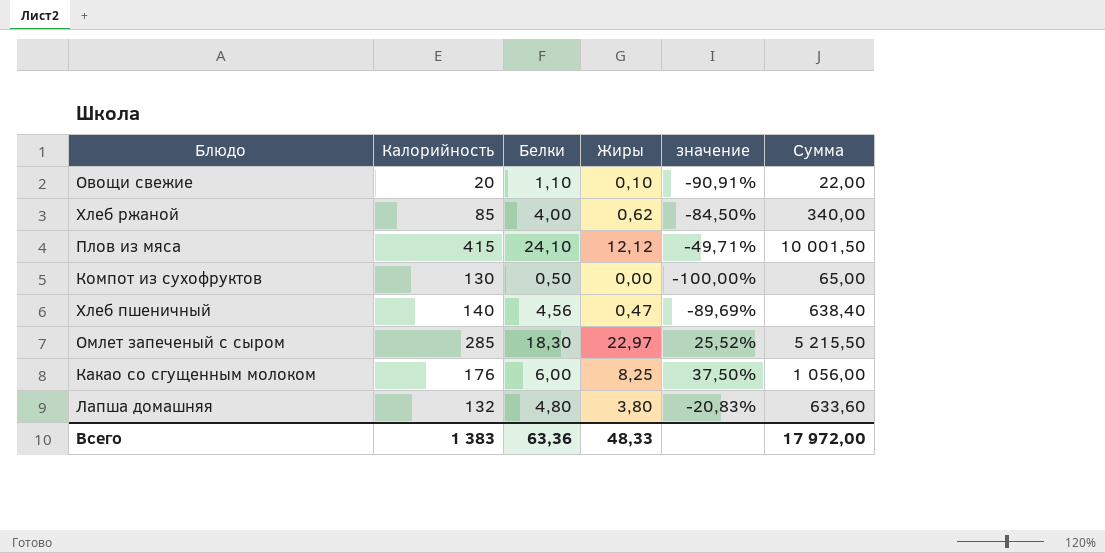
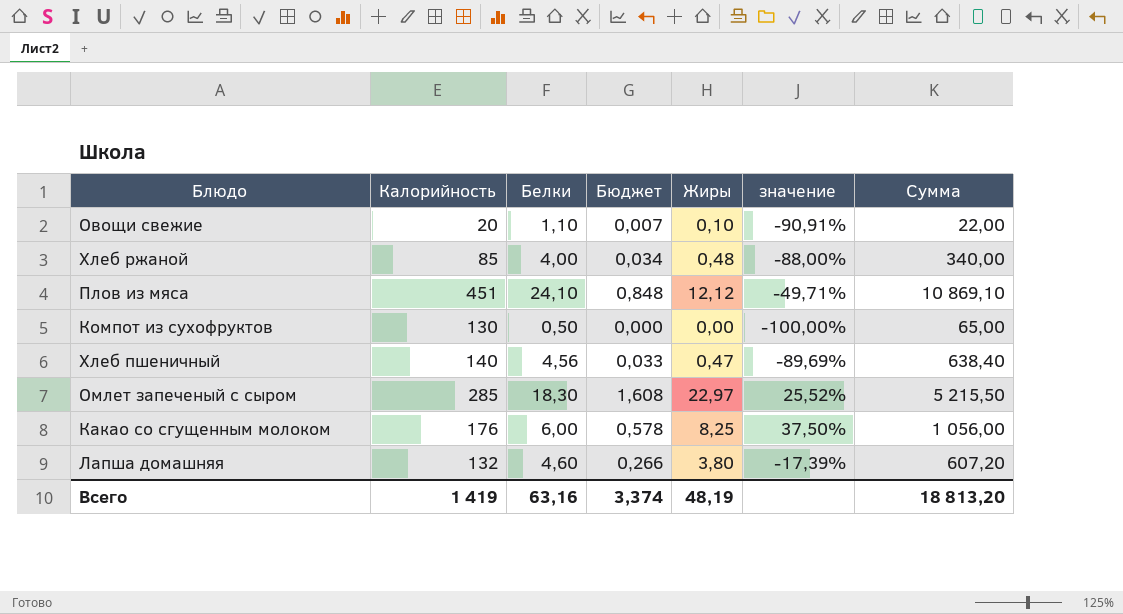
column Бюджет | formula: none -> [Жиры] * 0,07
Хлеб ржаной | Жиры: 0,62 -> 0,48
Хлеб ржаной | значение: -84,50% -> -88,00%
Плов из мяса | Калорийность: 415 -> 451
Плов из мяса | Сумма: 10 001,50 -> 10 869,10
Лапша домашняя | Белки: 4,80 -> 4,60
Лапша домашняя | значение: -20,83% -> -17,39%
Лапша домашняя | Сумма: 633,60 -> 607,20
Всего | Калорийность: 1 383 -> 1 419
Всего | Белки: 63,36 -> 63,16
Всего | Жиры: 48,33 -> 48,19
Всего | Сумма: 17 972,00 -> 18 813,20

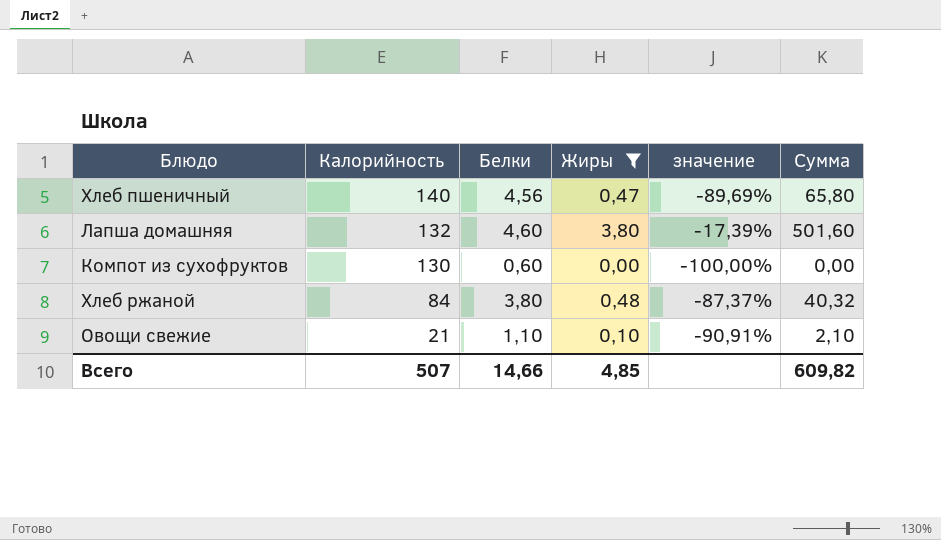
filter: none -> Жиры <= 3,80
row order: none -> Калорийность descending
column Бюджет | formula: [Жиры] * 0,07 -> none
column Сумма | formula: [Калорийность] * [Белки] -> [Калорийность] * [Жиры]
Компот из сухофруктов | Белки: 0,50 -> 0,60
Хлеб ржаной | Калорийность: 85 -> 84
Хлеб ржаной | Белки: 4,00 -> 3,80
Хлеб ржаной | значение: -88,00% -> -87,37%
Овощи свежие | Калорийность: 20 -> 21
Всего | Калорийность: 1 419 -> 507
Всего | Белки: 63,16 -> 14,66
Всего | Жиры: 48,19 -> 4,85
Всего | Сумма: 18 813,20 -> 609,82

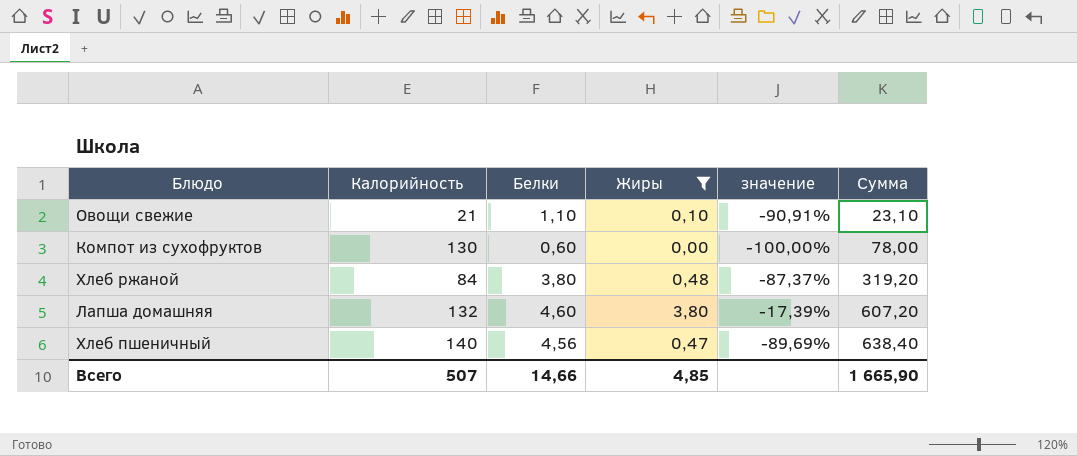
row order: Калорийность descending -> Сумма ascending
column Сумма | formula: [Калорийность] * [Жиры] -> [Калорийность] * [Белки]
Всего | Сумма: 609,82 -> 1 665,90

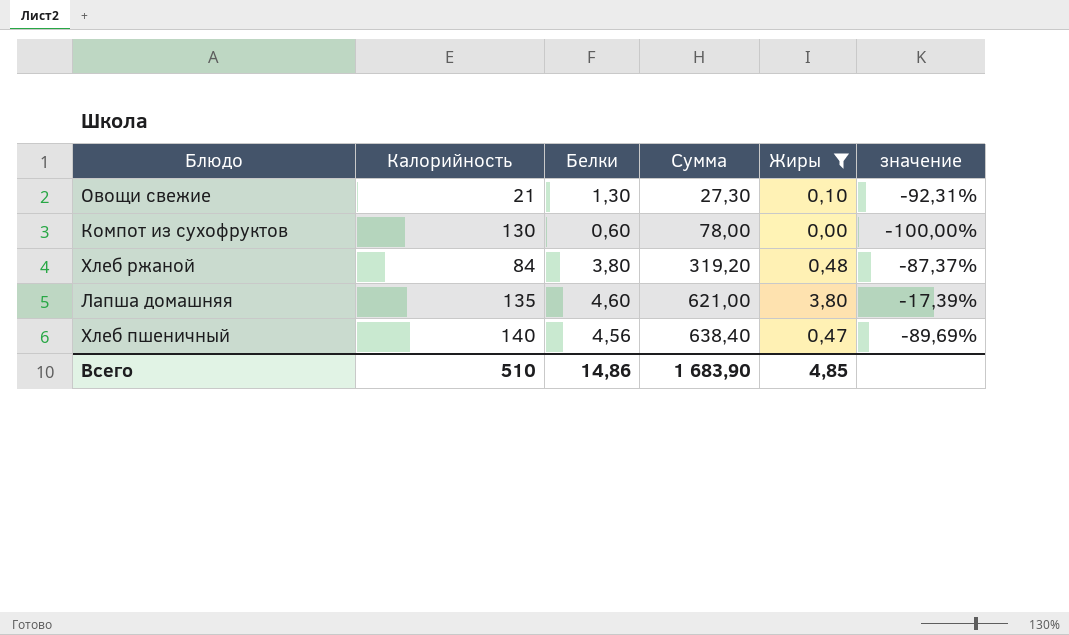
column Сумма | position: 6 -> 4
Овощи свежие | Белки: 1,10 -> 1,30
Овощи свежие | Сумма: 23,10 -> 27,30
Овощи свежие | значение: -90,91% -> -92,31%
Лапша домашняя | Калорийность: 132 -> 135
Лапша домашняя | Сумма: 607,20 -> 621,00
Всего | Калорийность: 507 -> 510
Всего | Белки: 14,66 -> 14,86
Всего | Сумма: 1 665,90 -> 1 683,90

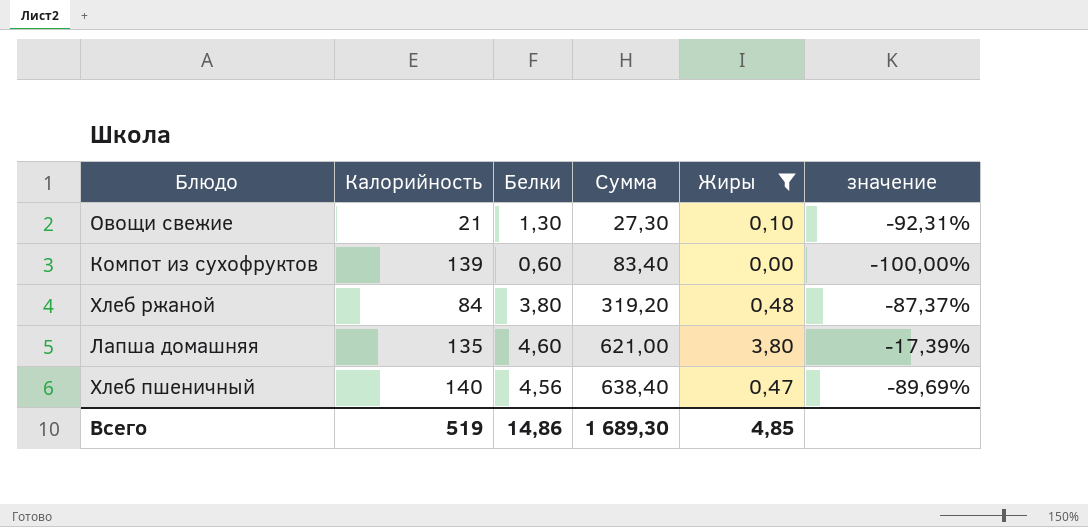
Компот из сухофруктов | Калорийность: 130 -> 139
Компот из сухофруктов | Сумма: 78,00 -> 83,40
Всего | Калорийность: 510 -> 519
Всего | Сумма: 1 683,90 -> 1 689,30

